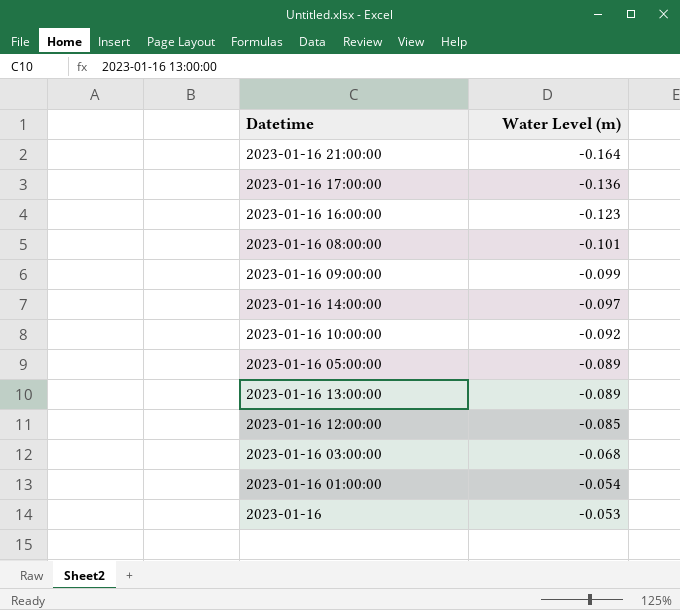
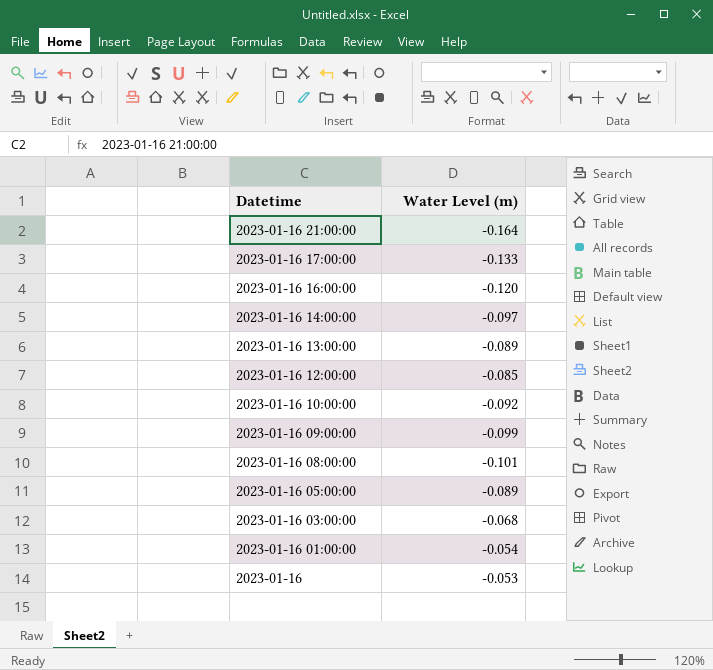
row order: Water Level (m) ascending -> Datetime descending
2023-01-16 17:00:00 | Water Level (m): -0.136 -> -0.133
2023-01-16 16:00:00 | Water Level (m): -0.123 -> -0.120

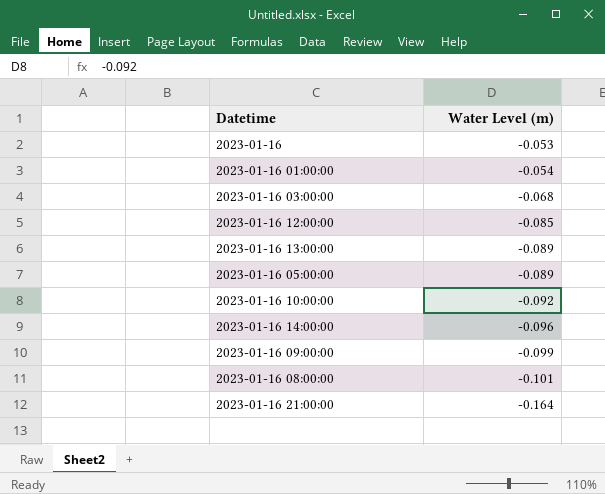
row order: Datetime descending -> Water Level (m) descending
row 2023-01-16 17:00:00: -0.133 -> none
row 2023-01-16 16:00:00: -0.120 -> none
2023-01-16 14:00:00 | Water Level (m): -0.097 -> -0.096

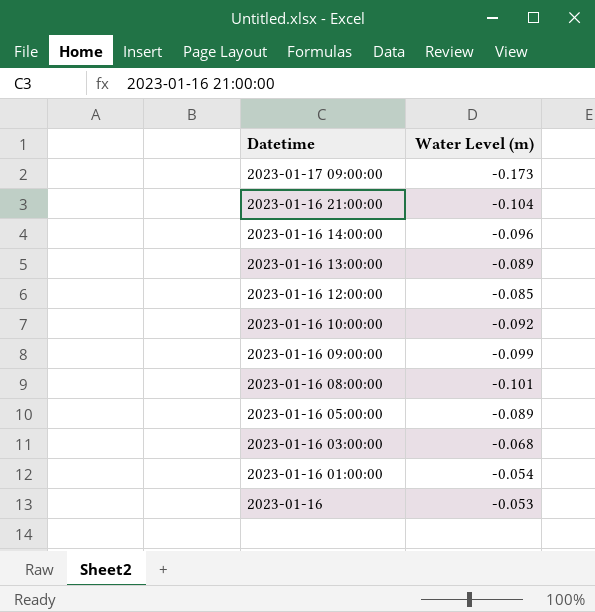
row order: Water Level (m) descending -> Datetime descending
row 2023-01-17 09:00:00: none -> -0.173
2023-01-16 21:00:00 | Water Level (m): -0.164 -> -0.104

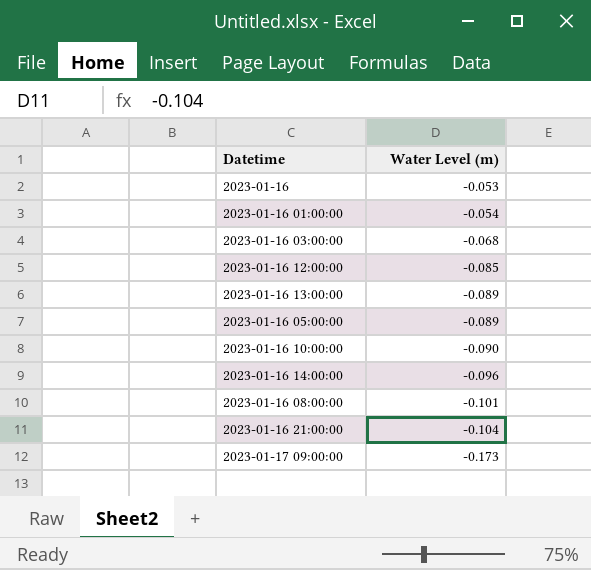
row order: Datetime descending -> Water Level (m) descending
row 2023-01-16 09:00:00: -0.099 -> none
2023-01-16 10:00:00 | Water Level (m): -0.092 -> -0.090

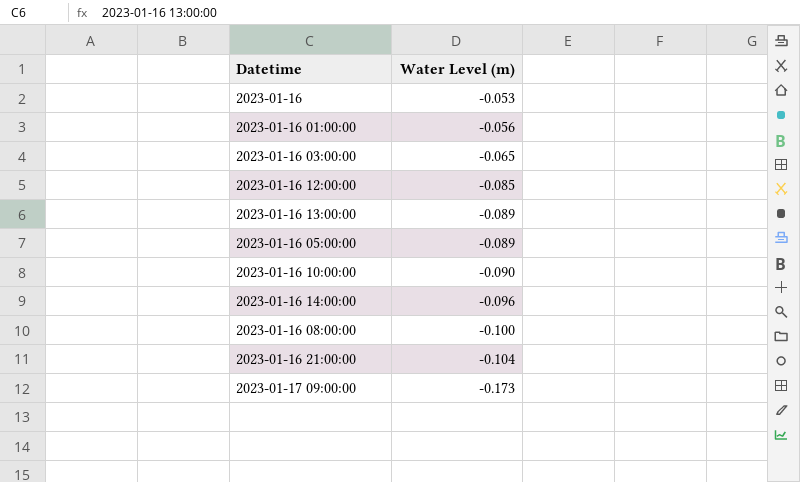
2023-01-16 01:00:00 | Water Level (m): -0.054 -> -0.056
2023-01-16 03:00:00 | Water Level (m): -0.068 -> -0.065
2023-01-16 08:00:00 | Water Level (m): -0.101 -> -0.100

